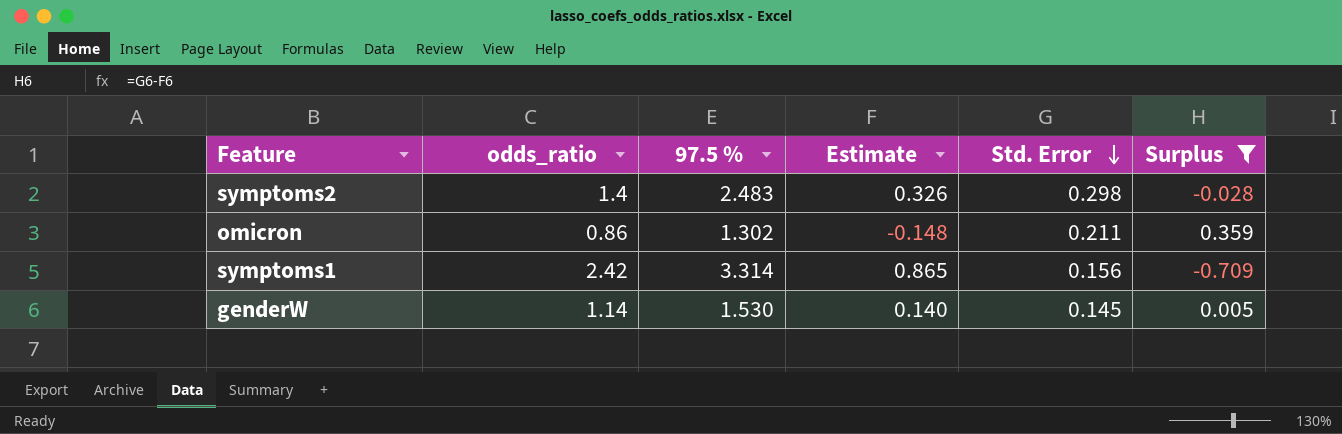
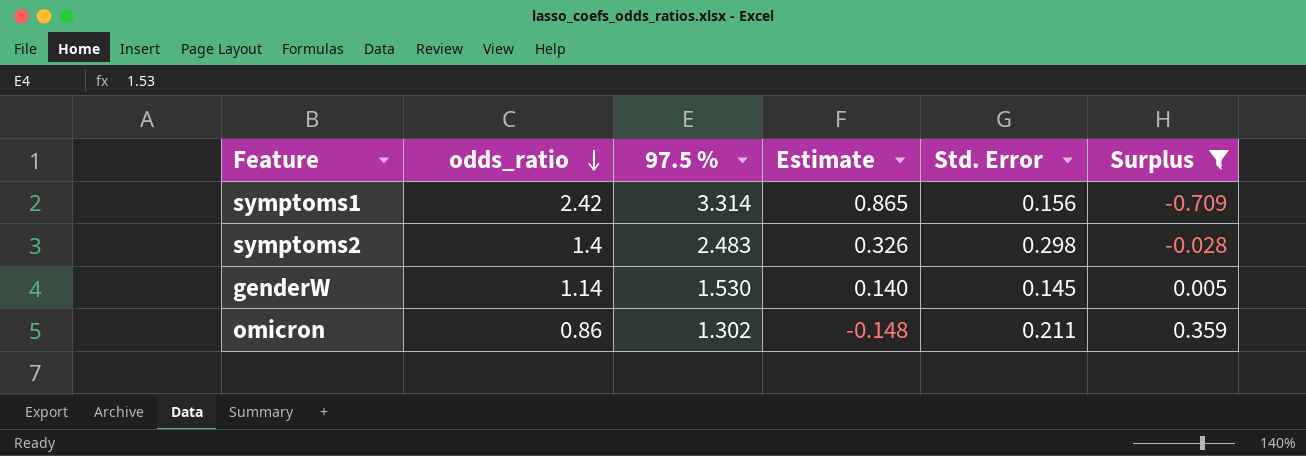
row order: Std. Error descending -> odds_ratio descending

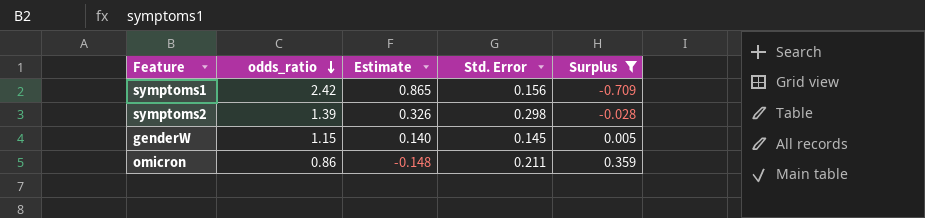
column 97.5 % | position: 3 -> none
symptoms2 | odds_ratio: 1.4 -> 1.39
genderW | odds_ratio: 1.14 -> 1.15

